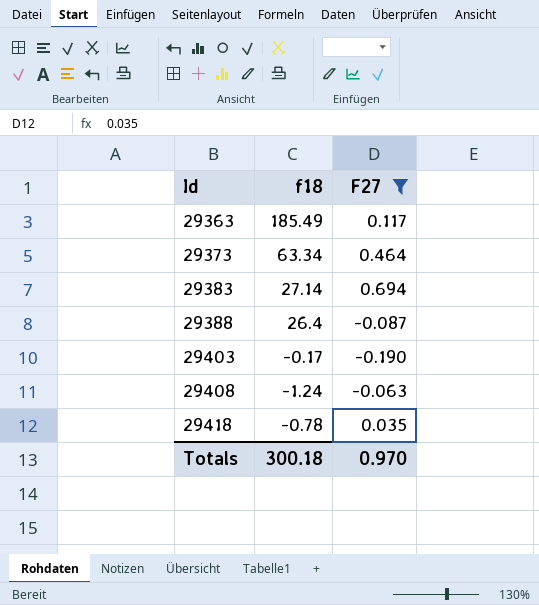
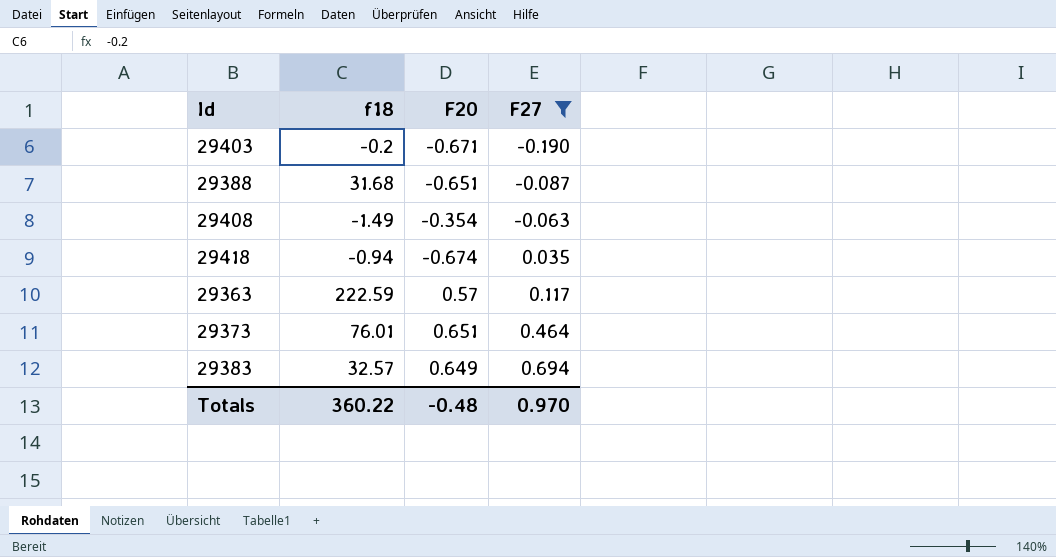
row order: Id ascending -> F27 ascending
column F20 | position: none -> 3
29403 | f18: -0.17 -> -0.2
29388 | f18: 26.4 -> 31.68
29408 | f18: -1.24 -> -1.49
29418 | f18: -0.78 -> -0.94
29363 | f18: 185.49 -> 222.59
29373 | f18: 63.34 -> 76.01
29383 | f18: 27.14 -> 32.57
Totals | f18: 300.18 -> 360.22

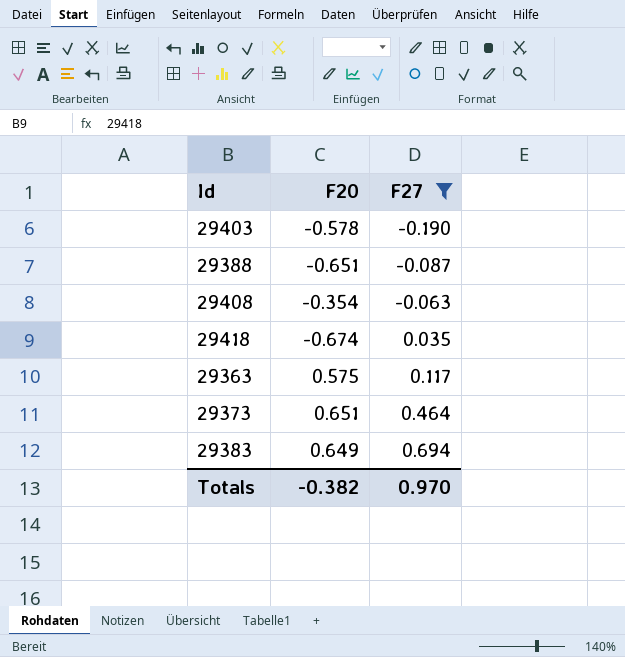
column f18 | position: 2 -> none
29403 | F20: -0.671 -> -0.578
29363 | F20: 0.57 -> 0.575
Totals | F20: -0.48 -> -0.382

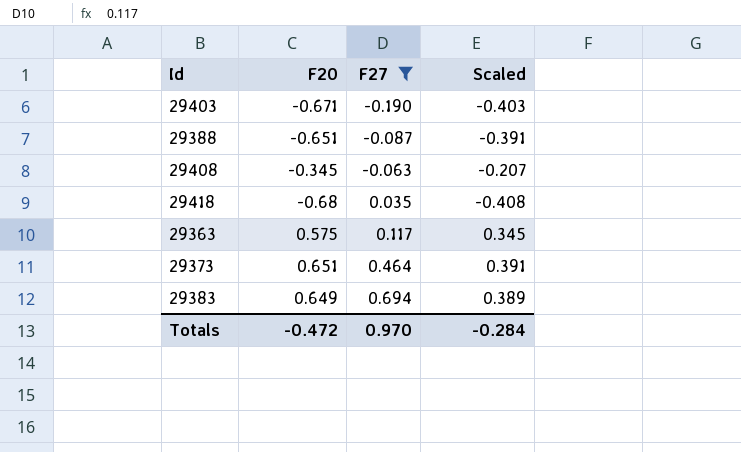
column Scaled | formula: none -> [F20] * 0.6
29403 | F20: -0.578 -> -0.671
29408 | F20: -0.354 -> -0.345
29418 | F20: -0.674 -> -0.68
Totals | F20: -0.382 -> -0.472

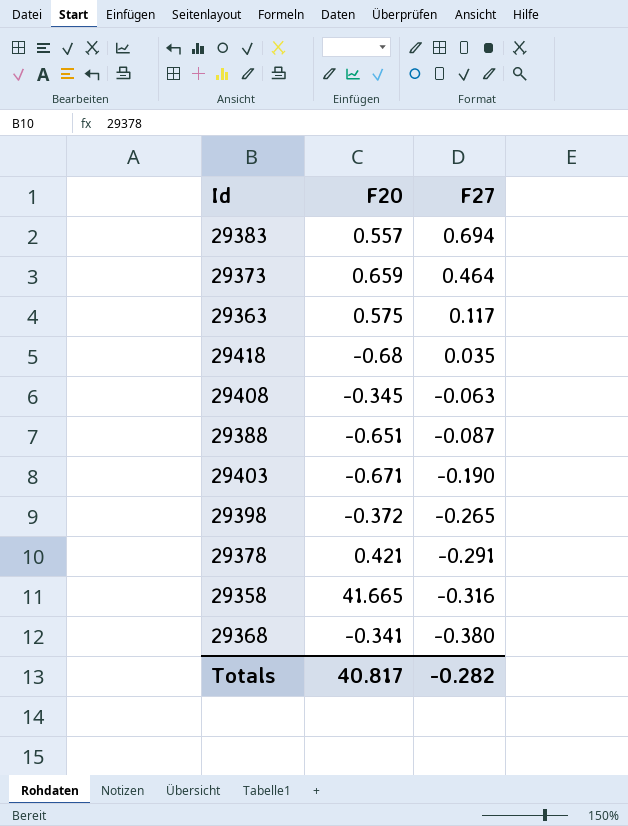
filter: F27 >= -0.190 -> none
row order: F27 ascending -> F27 descending
column Scaled | formula: [F20] * 0.6 -> none
29383 | F20: 0.649 -> 0.557
29373 | F20: 0.651 -> 0.659
Totals | F20: -0.472 -> 40.817
Totals | F27: 0.970 -> -0.282

